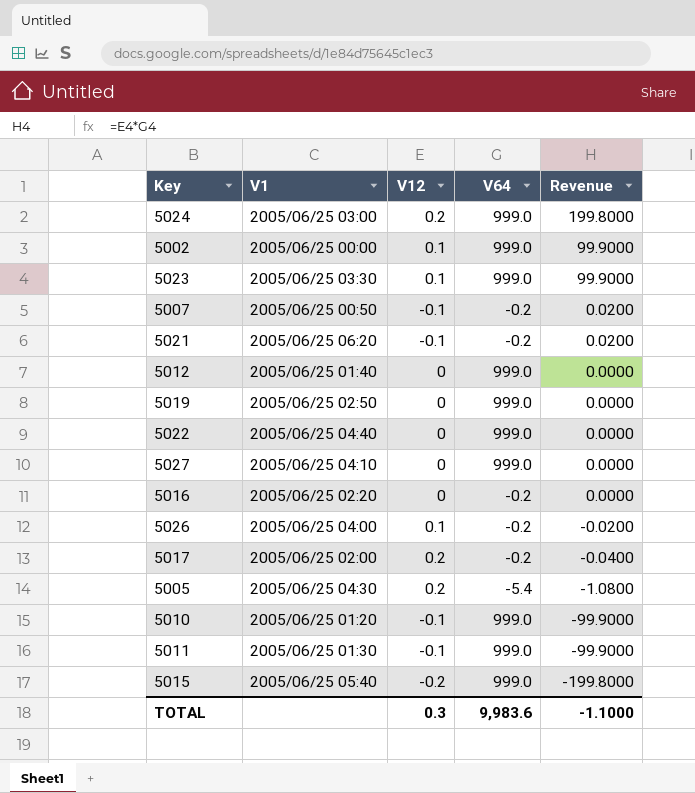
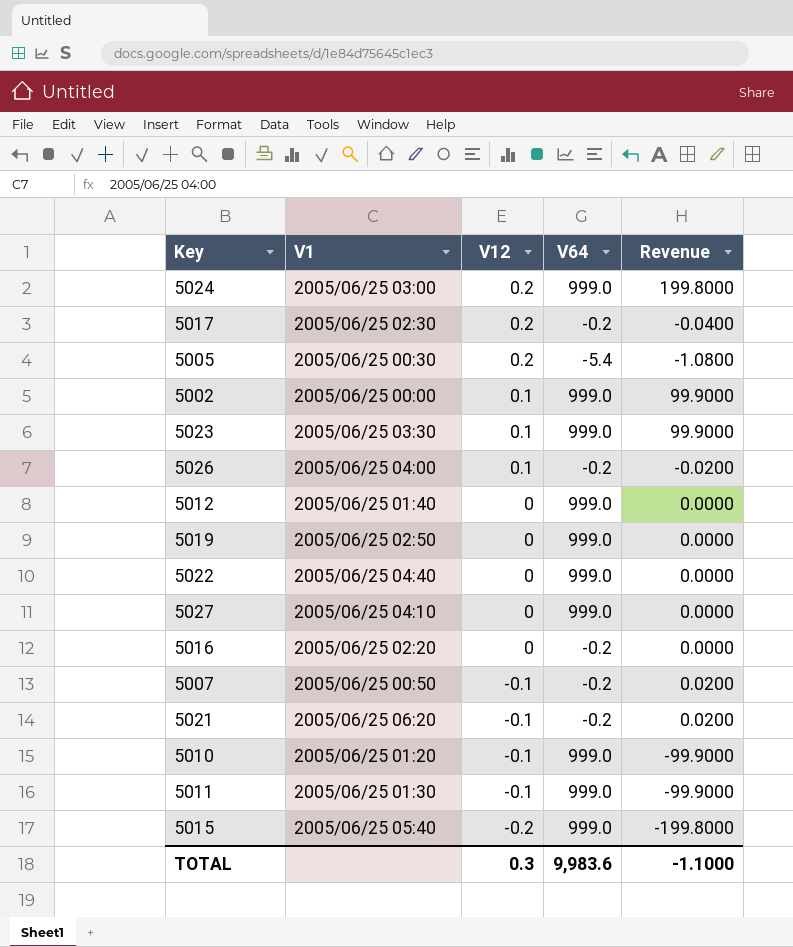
row order: Revenue descending -> V12 descending
5017 | V1: 2005/06/25 02:00 -> 2005/06/25 02:30
5005 | V1: 2005/06/25 04:30 -> 2005/06/25 00:30

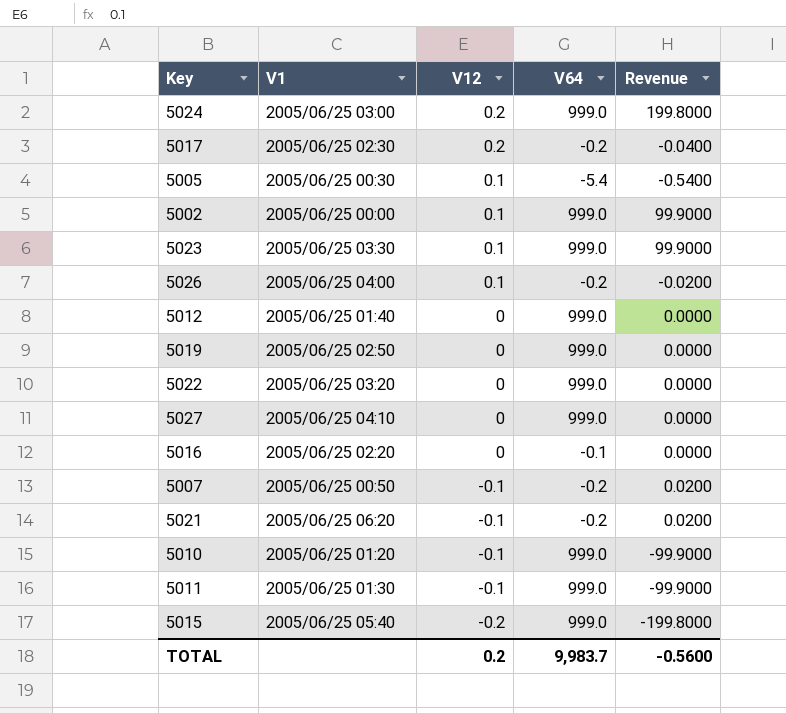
5005 | V12: 0.2 -> 0.1
5005 | Revenue: -1.0800 -> -0.5400
5022 | V1: 2005/06/25 04:40 -> 2005/06/25 03:20
5016 | V64: -0.2 -> -0.1
TOTAL | V12: 0.3 -> 0.2
TOTAL | V64: 9,983.6 -> 9,983.7
TOTAL | Revenue: -1.1000 -> -0.5600

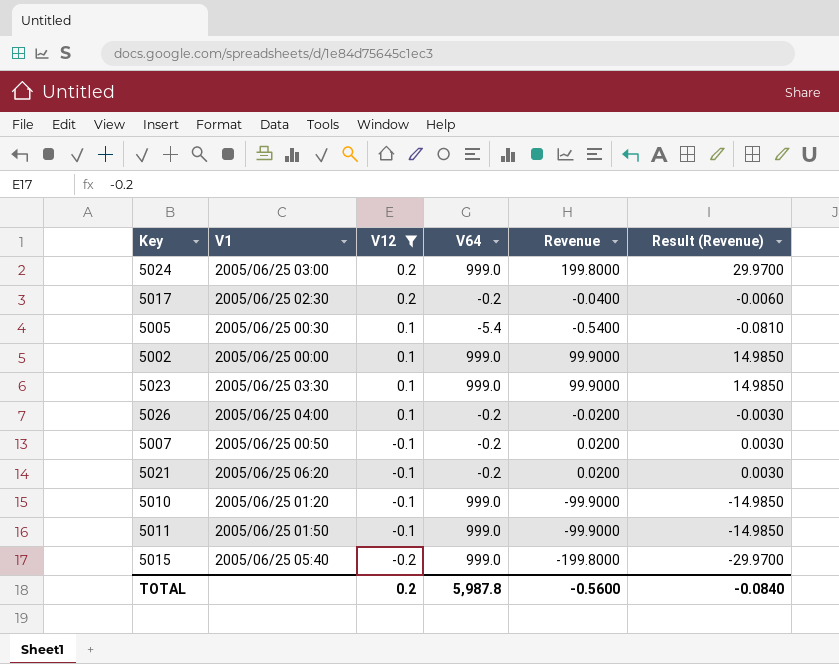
filter: none -> V12 != 0
column Result (Revenue) | formula: none -> [Revenue] * 0.15
5011 | V1: 2005/06/25 01:30 -> 2005/06/25 01:50
TOTAL | V64: 9,983.7 -> 5,987.8

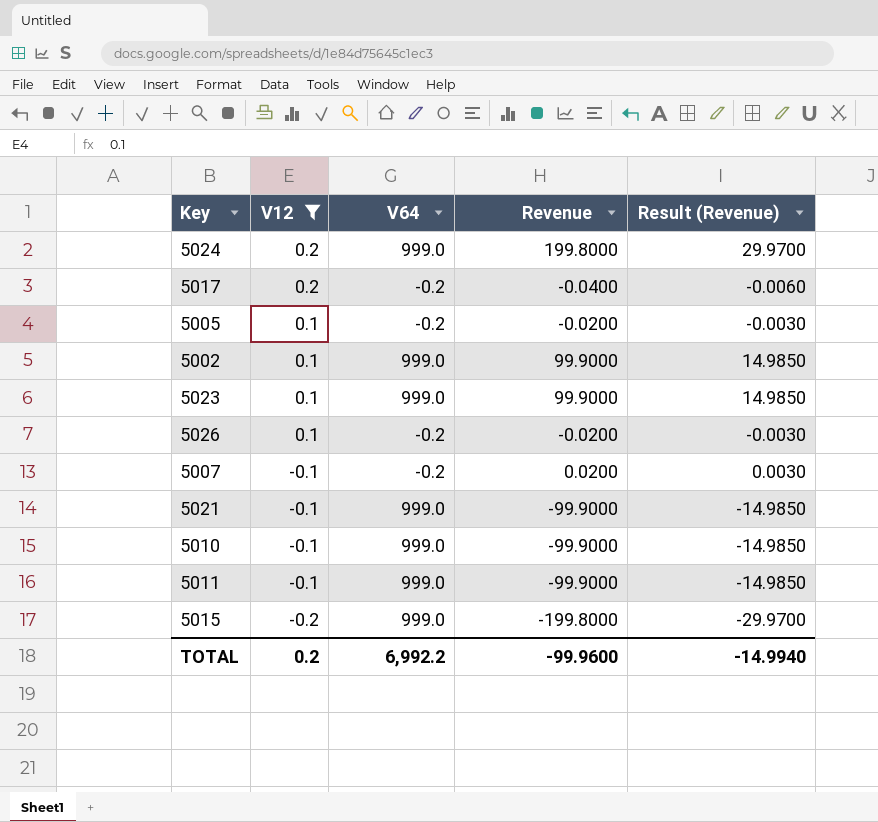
column V1 | position: 2 -> none
5005 | V64: -5.4 -> -0.2
5005 | Revenue: -0.5400 -> -0.0200
5005 | Result (Revenue): -0.0810 -> -0.0030
5021 | V64: -0.2 -> 999.0
5021 | Revenue: 0.0200 -> -99.9000
5021 | Result (Revenue): 0.0030 -> -14.9850
TOTAL | V64: 5,987.8 -> 6,992.2
TOTAL | Revenue: -0.5600 -> -99.9600
TOTAL | Result (Revenue): -0.0840 -> -14.9940

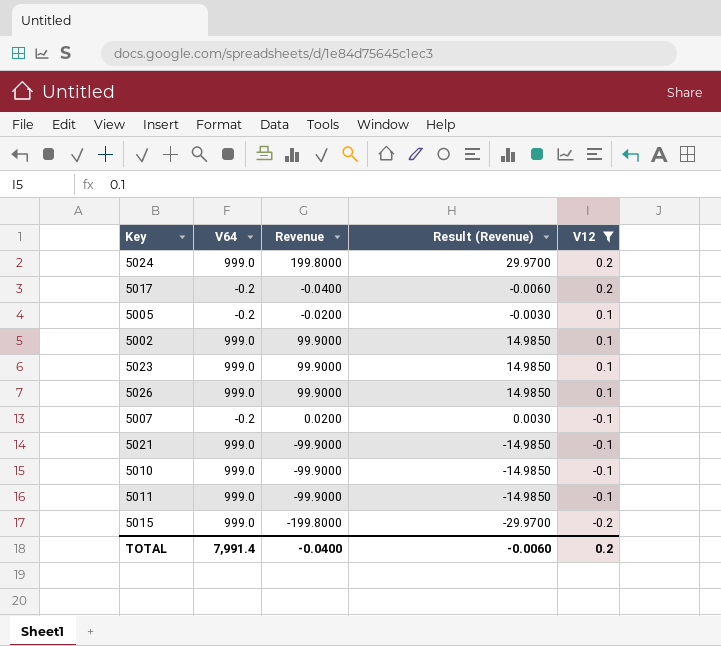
column V12 | position: 2 -> 5
5026 | V64: -0.2 -> 999.0
5026 | Revenue: -0.0200 -> 99.9000
5026 | Result (Revenue): -0.0030 -> 14.9850
TOTAL | V64: 6,992.2 -> 7,991.4
TOTAL | Revenue: -99.9600 -> -0.0400
TOTAL | Result (Revenue): -14.9940 -> -0.0060

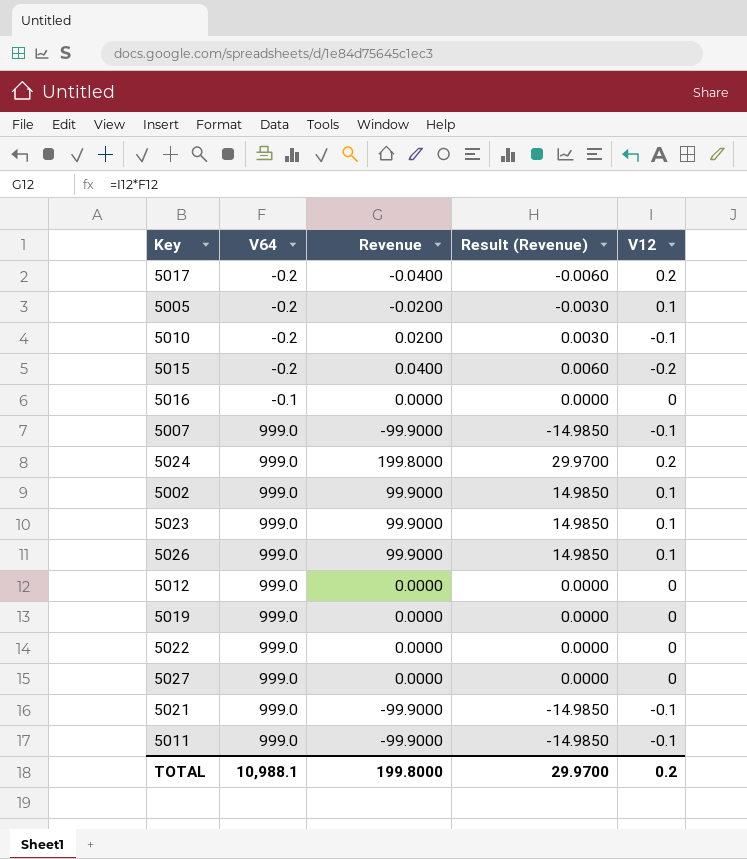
filter: V12 != 0 -> none
row order: V12 descending -> V64 ascending
5010 | V64: 999.0 -> -0.2
5010 | Revenue: -99.9000 -> 0.0200
5010 | Result (Revenue): -14.9850 -> 0.0030
5015 | V64: 999.0 -> -0.2
5015 | Revenue: -199.8000 -> 0.0400
5015 | Result (Revenue): -29.9700 -> 0.0060
5007 | V64: -0.2 -> 999.0
5007 | Revenue: 0.0200 -> -99.9000
5007 | Result (Revenue): 0.0030 -> -14.9850
TOTAL | V64: 7,991.4 -> 10,988.1
TOTAL | Revenue: -0.0400 -> 199.8000
TOTAL | Result (Revenue): -0.0060 -> 29.9700

